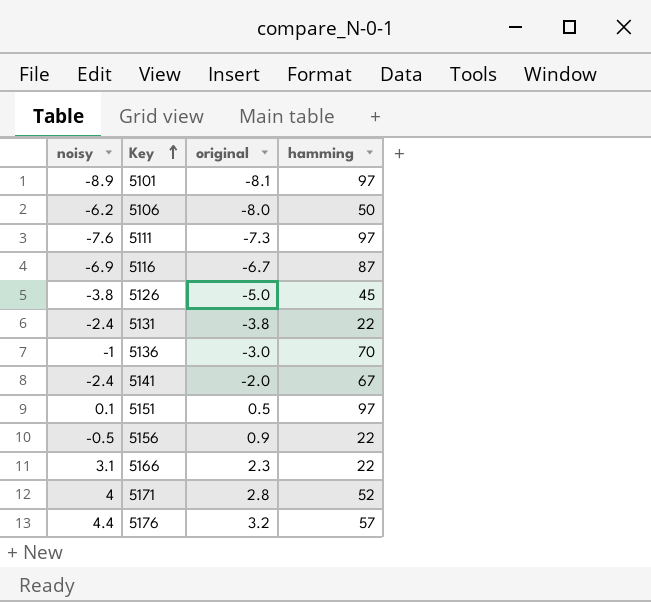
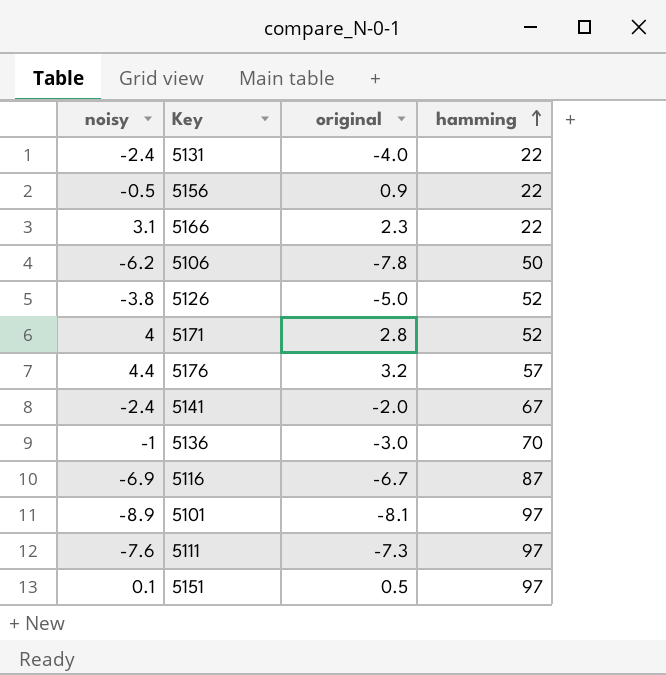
row order: Key ascending -> hamming ascending
5131 | original: -3.8 -> -4.0
5106 | original: -8.0 -> -7.8
5126 | hamming: 45 -> 52

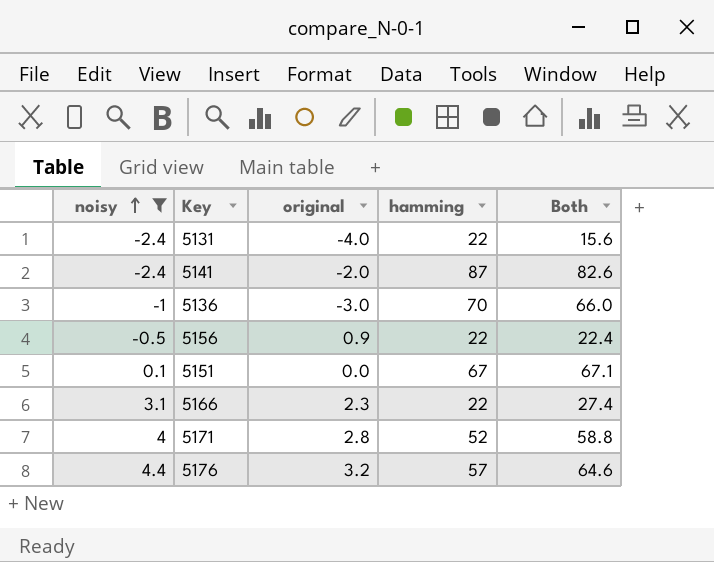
filter: none -> noisy >= -2.4
row order: hamming ascending -> noisy ascending
column Both | formula: none -> [noisy] + [original] + [hamming]
5141 | hamming: 67 -> 87
5151 | original: 0.5 -> 0.0
5151 | hamming: 97 -> 67

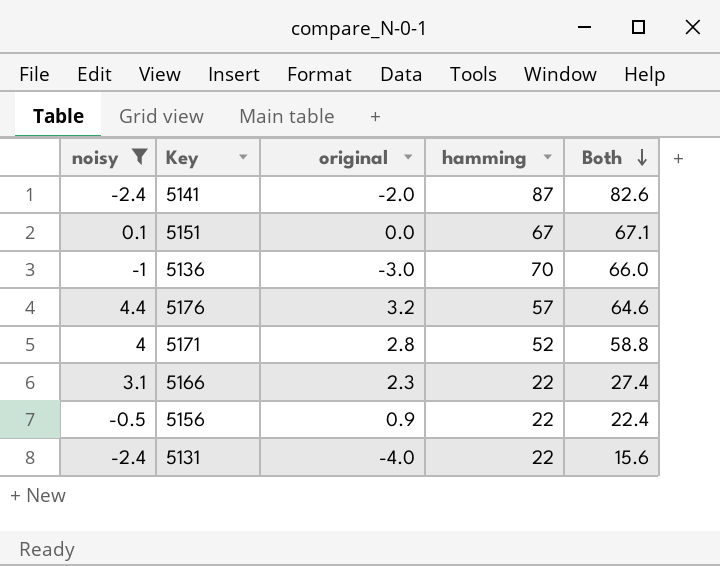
row order: noisy ascending -> Both descending

